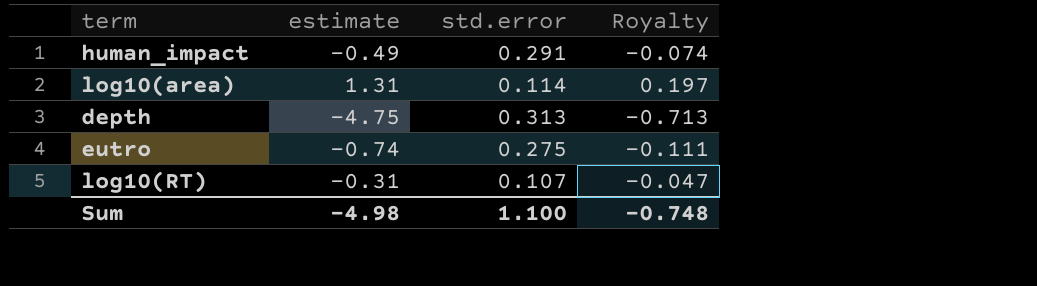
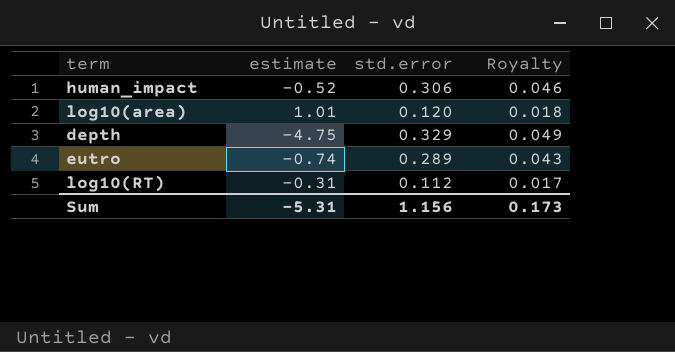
column Royalty | formula: [estimate] * 0.15 -> [std.error] * 0.15
human_impact | estimate: -0.49 -> -0.52
human_impact | std.error: 0.291 -> 0.306
log10(area) | estimate: 1.31 -> 1.01
log10(area) | std.error: 0.114 -> 0.120
depth | std.error: 0.313 -> 0.329
eutro | std.error: 0.275 -> 0.289
log10(RT) | std.error: 0.107 -> 0.112
Sum | estimate: -4.98 -> -5.31
Sum | std.error: 1.100 -> 1.156
Sum | Royalty: -0.748 -> 0.173

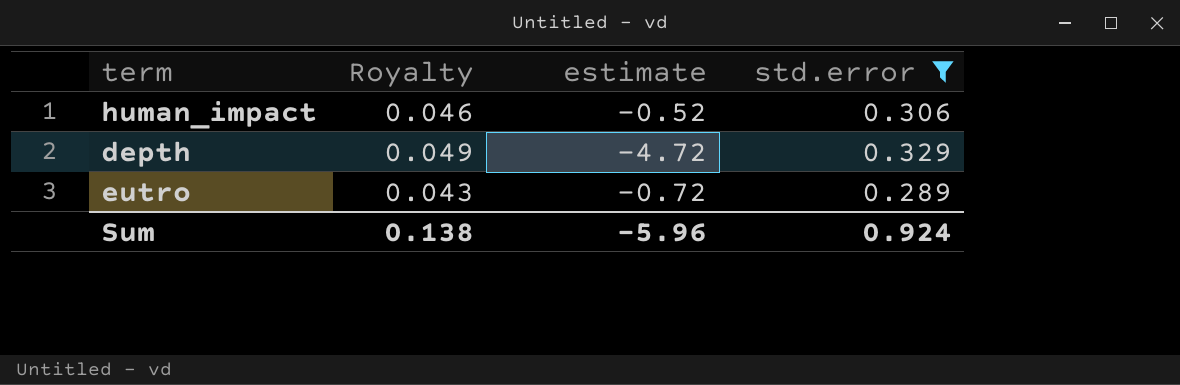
filter: none -> std.error >= 0.289
column Royalty | position: 4 -> 2
depth | estimate: -4.75 -> -4.72
eutro | estimate: -0.74 -> -0.72
Sum | Royalty: 0.173 -> 0.138
Sum | estimate: -5.31 -> -5.96
Sum | std.error: 1.156 -> 0.924

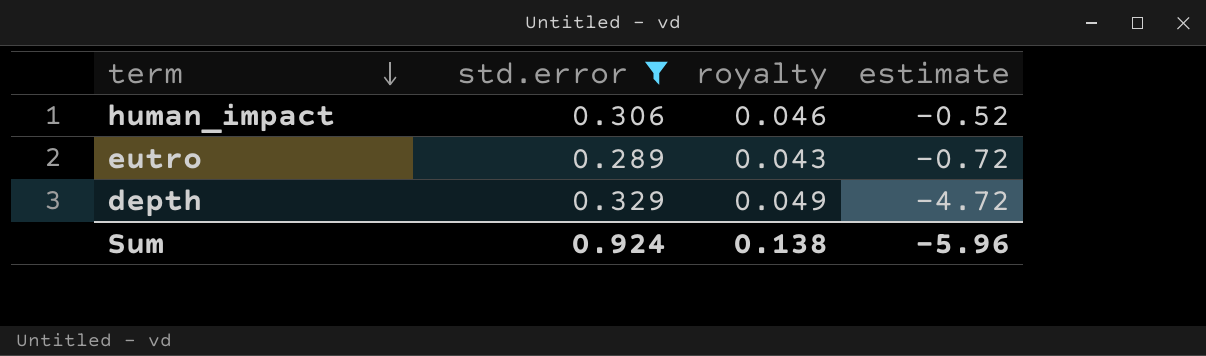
row order: none -> term descending
column std.error | position: 4 -> 2
column name: Royalty -> royalty

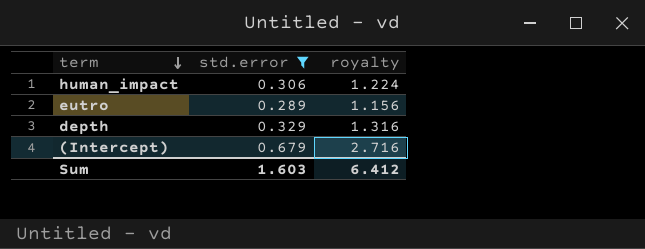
column estimate | position: 4 -> none
column royalty | formula: [std.error] * 0.15 -> [std.error] * 4
row (Intercept): none -> 0.679 | 2.716
Sum | std.error: 0.924 -> 1.603
Sum | royalty: 0.138 -> 6.412

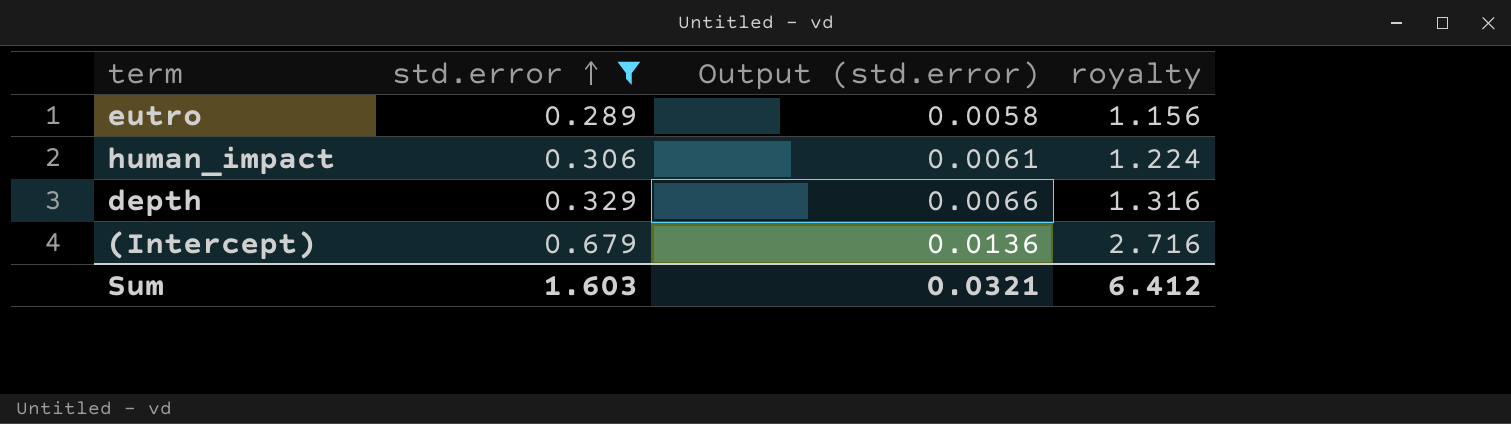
row order: term descending -> std.error ascending
column Output (std.error) | formula: none -> [std.error] * 0.02

